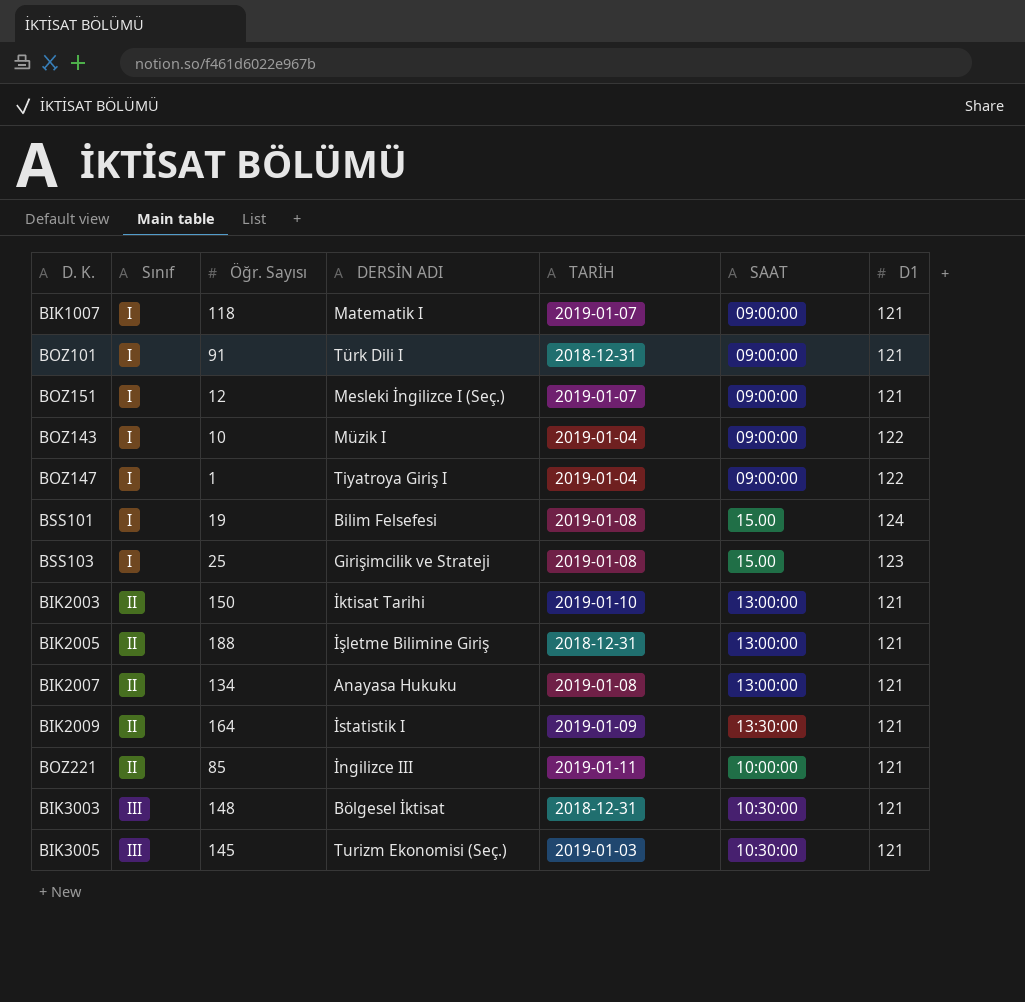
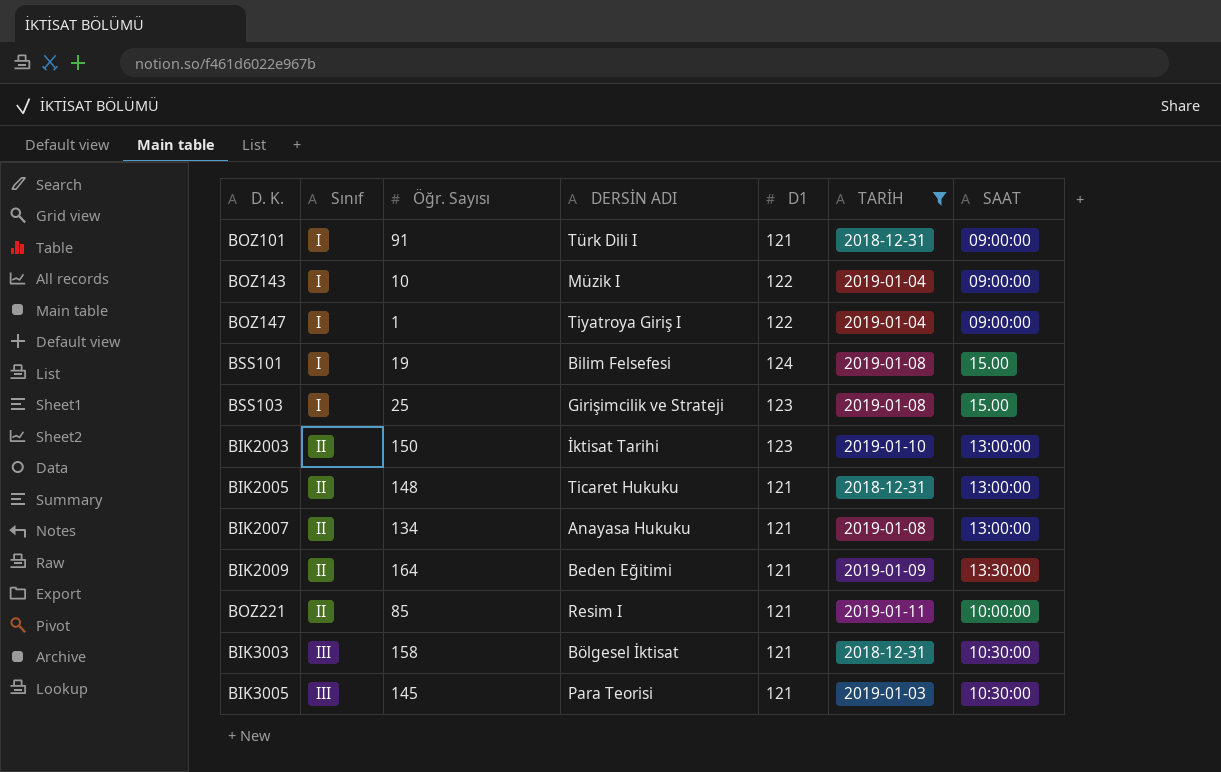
filter: none -> TARİH != 2019-01-07
column D1 | position: 7 -> 5
BIK2003 | D1: 121 -> 123
BIK2005 | Öğr. Sayısı: 188 -> 148
BIK2005 | DERSİN ADI: İşletme Bilimine Giriş -> Ticaret Hukuku
BIK2009 | DERSİN ADI: İstatistik I -> Beden Eğitimi
BOZ221 | DERSİN ADI: İngilizce III -> Resim I
BIK3003 | Öğr. Sayısı: 148 -> 158
BIK3005 | DERSİN ADI: Turizm Ekonomisi (Seç.) -> Para Teorisi

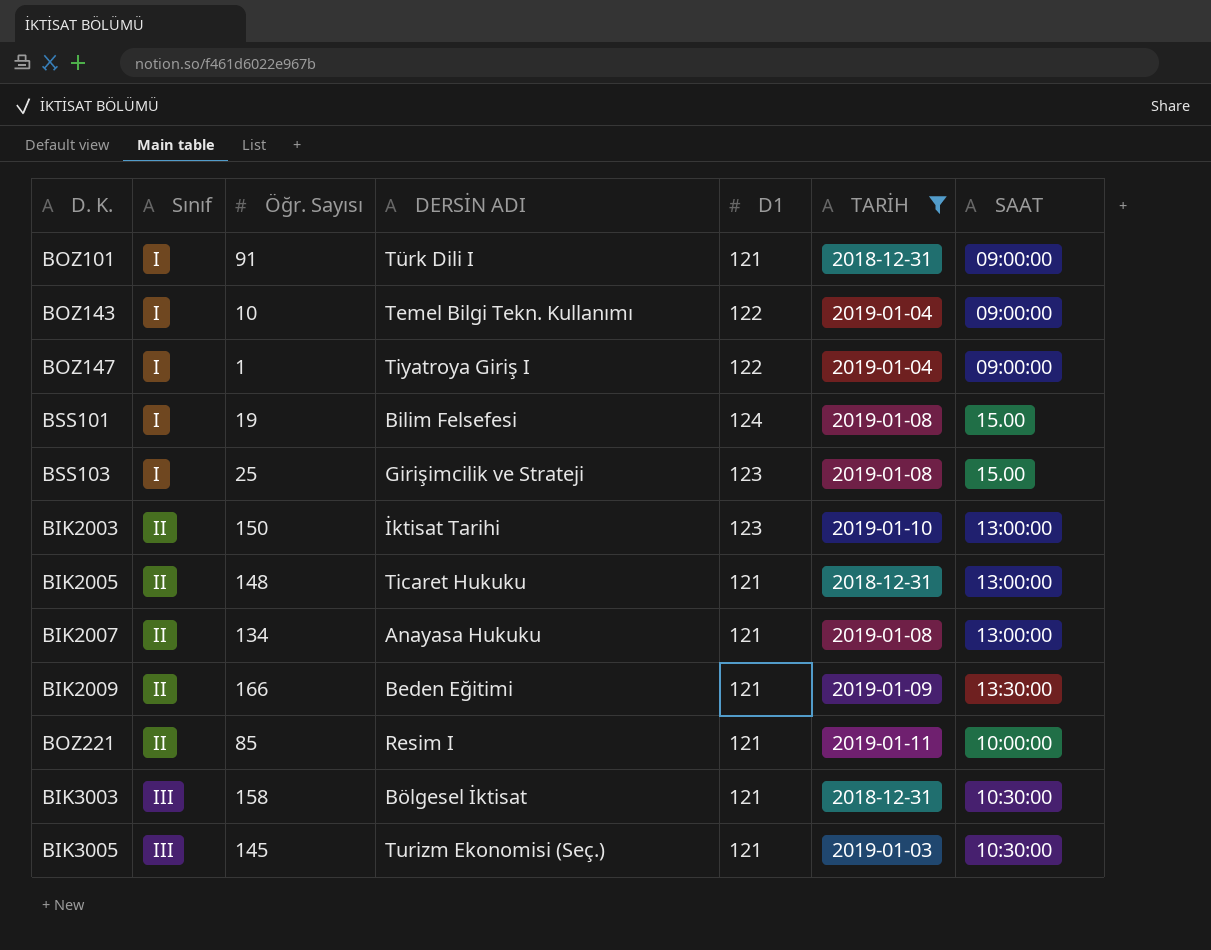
BOZ143 | DERSİN ADI: Müzik I -> Temel Bilgi Tekn. Kullanımı
BIK2009 | Öğr. Sayısı: 164 -> 166
BIK3005 | DERSİN ADI: Para Teorisi -> Turizm Ekonomisi (Seç.)

